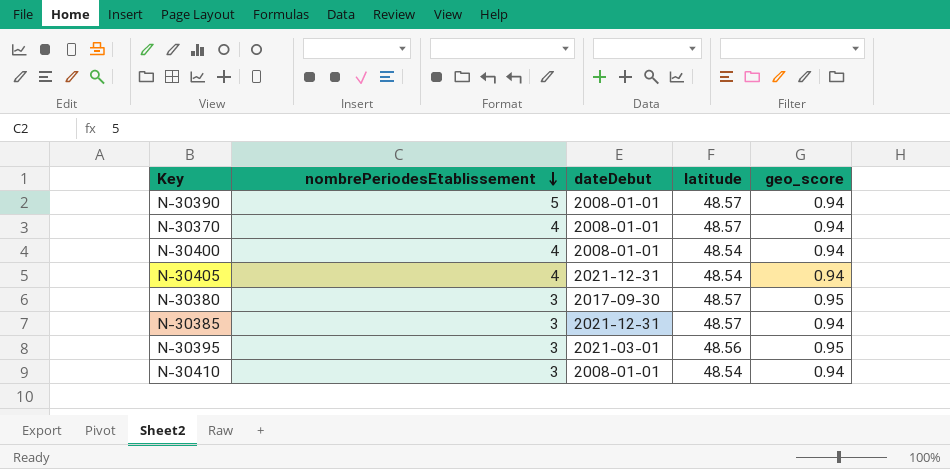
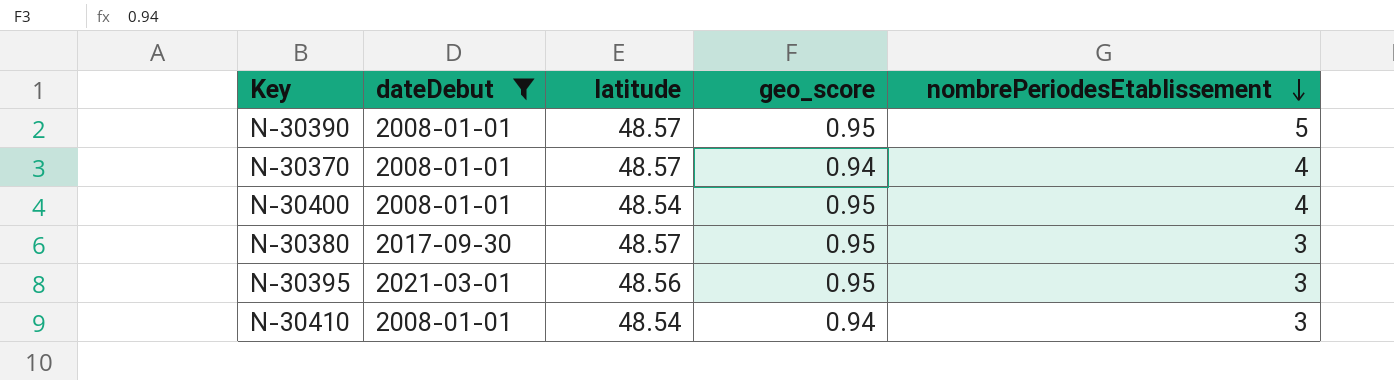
filter: none -> dateDebut != 2021-12-31
column nombrePeriodesEtablissement | position: 2 -> 5
N-30390 | geo_score: 0.94 -> 0.95
N-30400 | geo_score: 0.94 -> 0.95

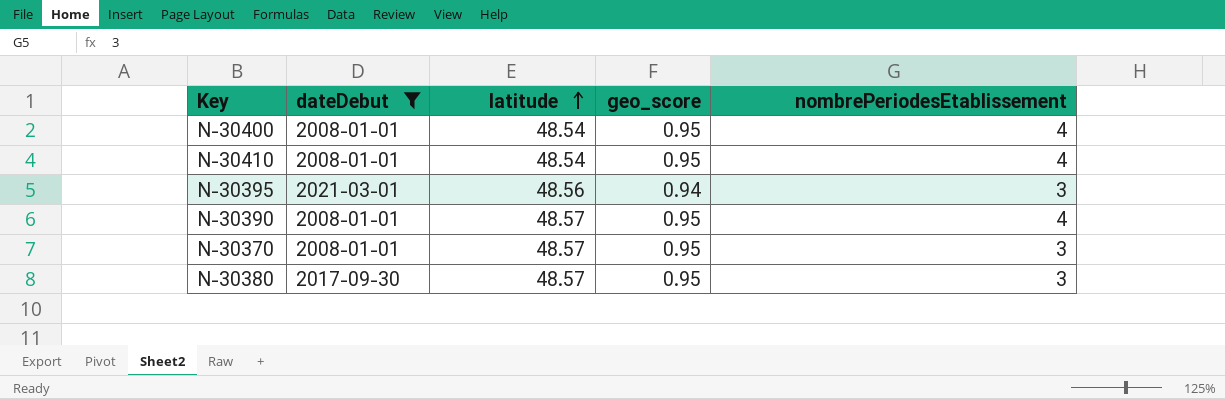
row order: nombrePeriodesEtablissement descending -> latitude ascending
N-30410 | geo_score: 0.94 -> 0.95
N-30410 | nombrePeriodesEtablissement: 3 -> 4
N-30395 | geo_score: 0.95 -> 0.94
N-30390 | nombrePeriodesEtablissement: 5 -> 4
N-30370 | geo_score: 0.94 -> 0.95
N-30370 | nombrePeriodesEtablissement: 4 -> 3

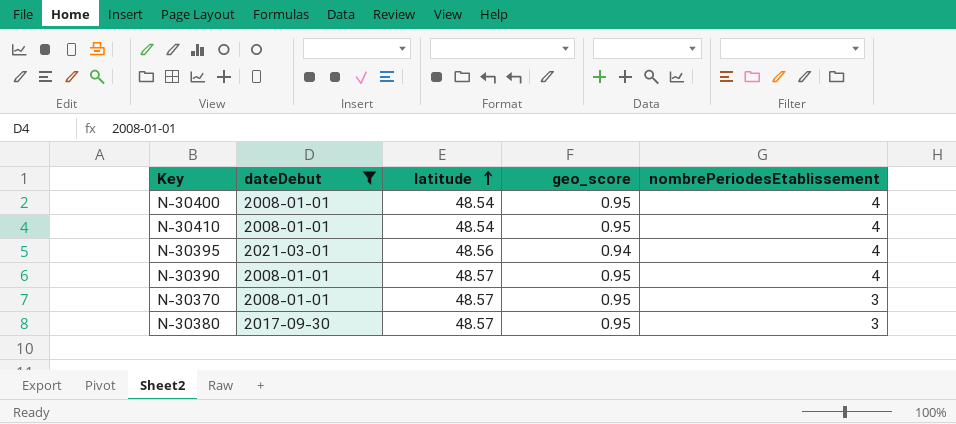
N-30395 | nombrePeriodesEtablissement: 3 -> 4

